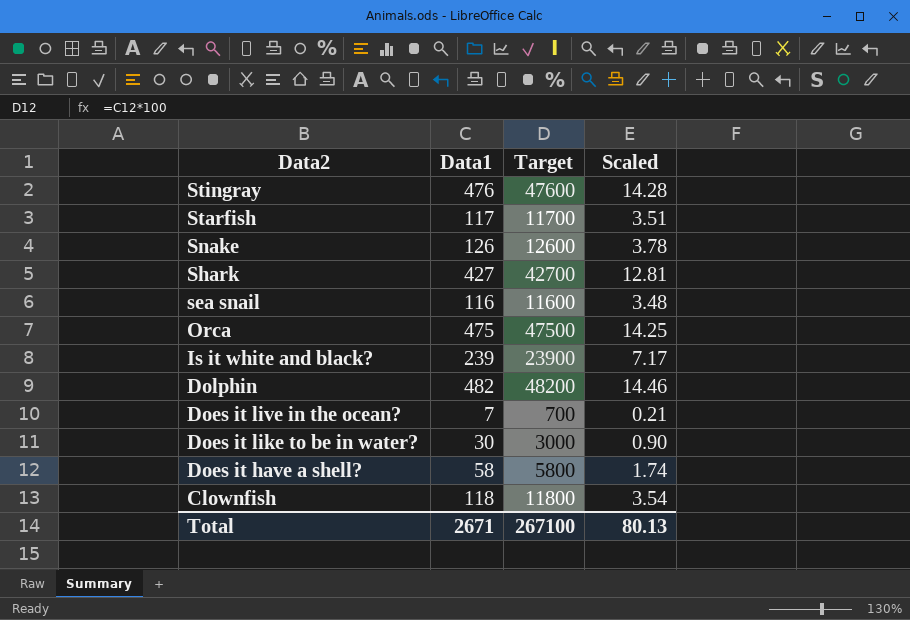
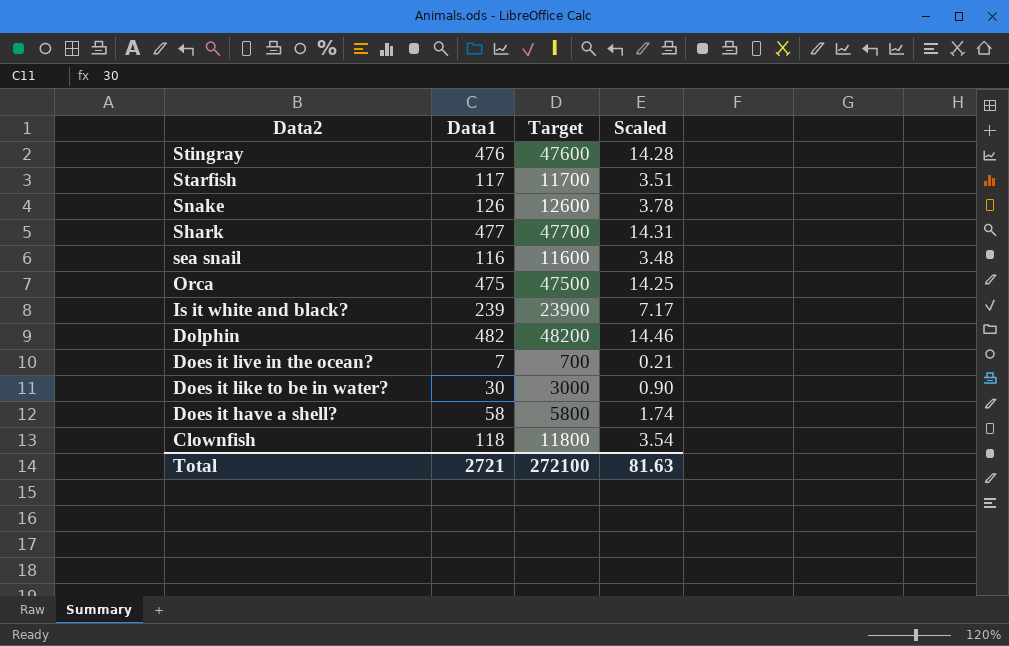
Shark | Data1: 427 -> 477
Shark | Target: 42700 -> 47700
Shark | Scaled: 12.81 -> 14.31
Total | Data1: 2671 -> 2721
Total | Target: 267100 -> 272100
Total | Scaled: 80.13 -> 81.63

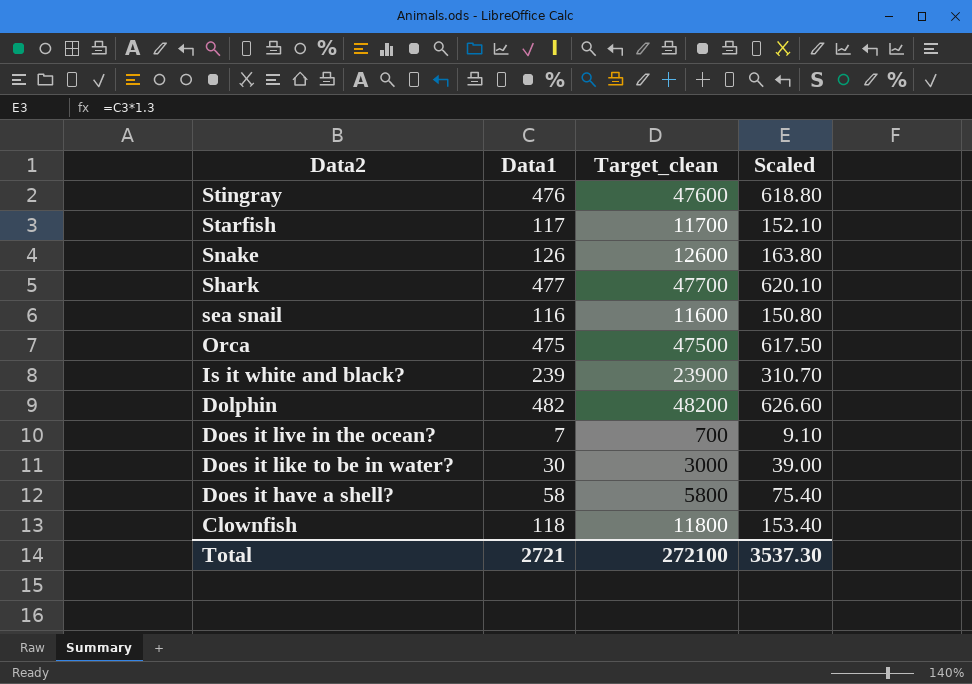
column name: Target -> Target_clean
column Scaled | formula: [Data1] * 0.03 -> [Data1] * 1.3
Total | Scaled: 81.63 -> 3537.30

